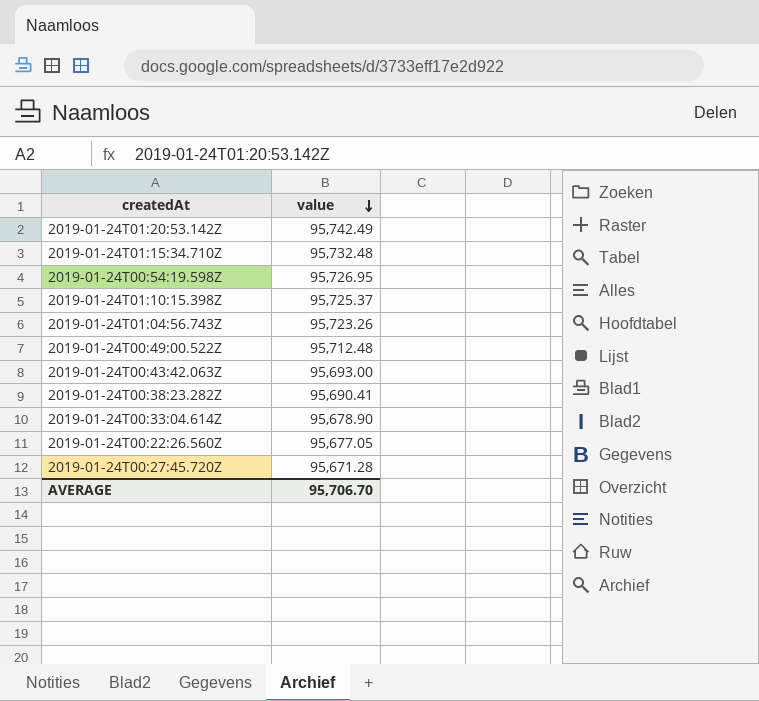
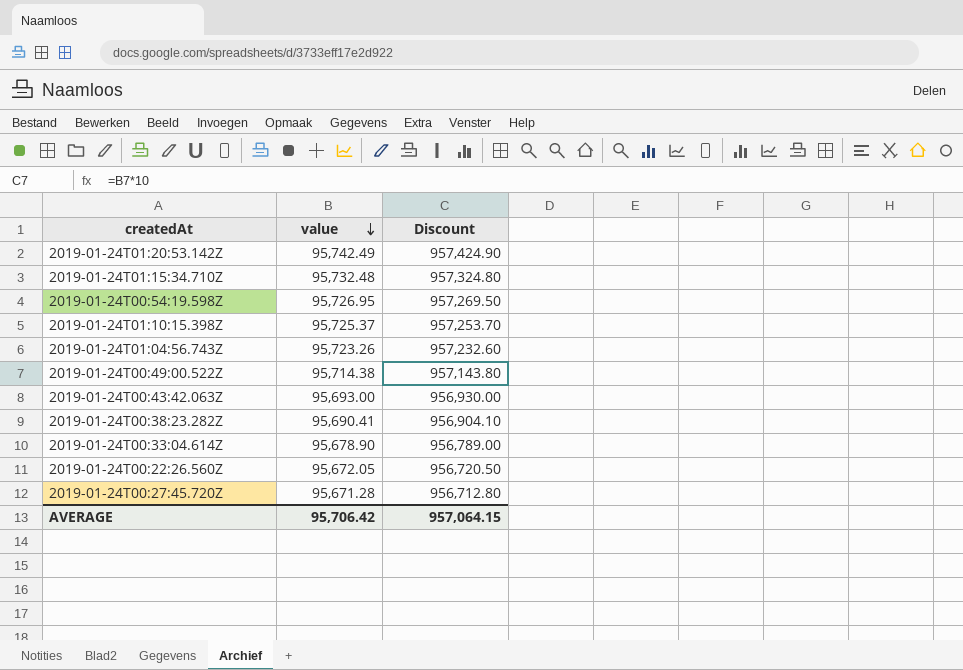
column Discount | formula: none -> [value] * 10
2019-01-24T00:49:00.522Z | value: 95,712.48 -> 95,714.38
2019-01-24T00:22:26.560Z | value: 95,677.05 -> 95,672.05
AVERAGE | value: 95,706.70 -> 95,706.42

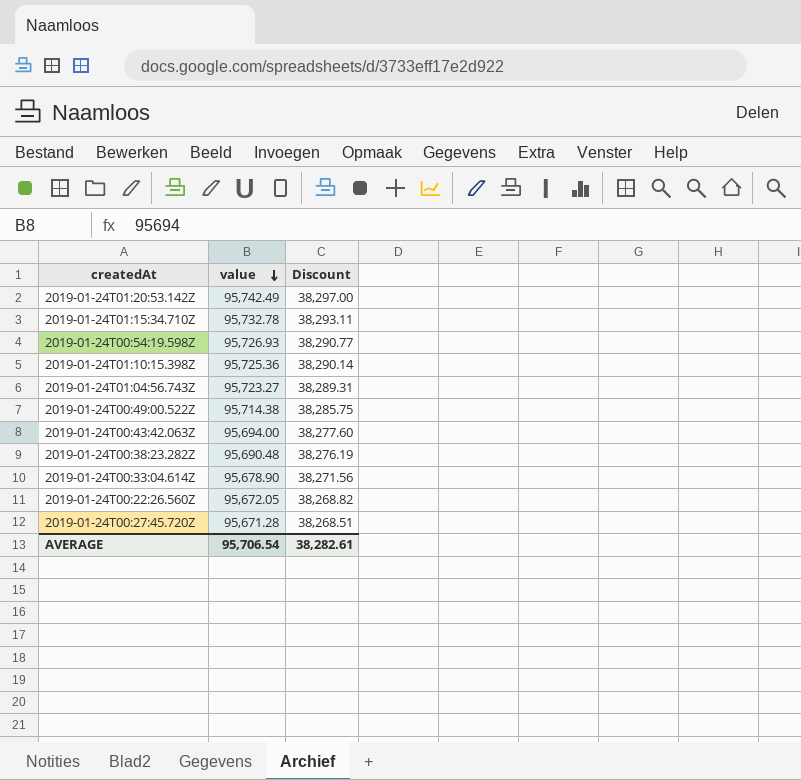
column Discount | formula: [value] * 10 -> [value] * 0.4
2019-01-24T01:15:34.710Z | value: 95,732.48 -> 95,732.78
2019-01-24T00:54:19.598Z | value: 95,726.95 -> 95,726.93
2019-01-24T01:10:15.398Z | value: 95,725.37 -> 95,725.36
2019-01-24T01:04:56.743Z | value: 95,723.26 -> 95,723.27
2019-01-24T00:43:42.063Z | value: 95,693.00 -> 95,694.00
2019-01-24T00:38:23.282Z | value: 95,690.41 -> 95,690.48
AVERAGE | value: 95,706.42 -> 95,706.54
AVERAGE | Discount: 957,064.15 -> 38,282.61

